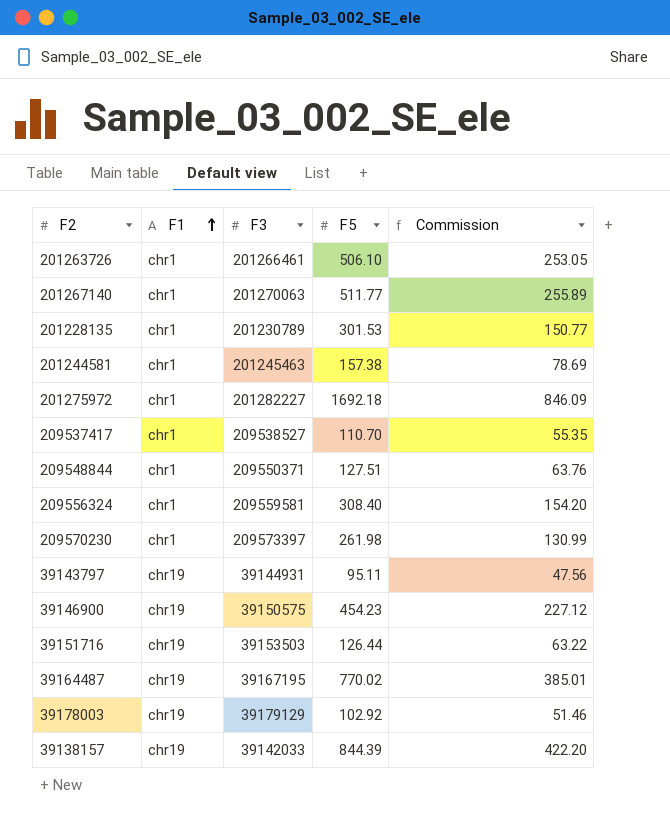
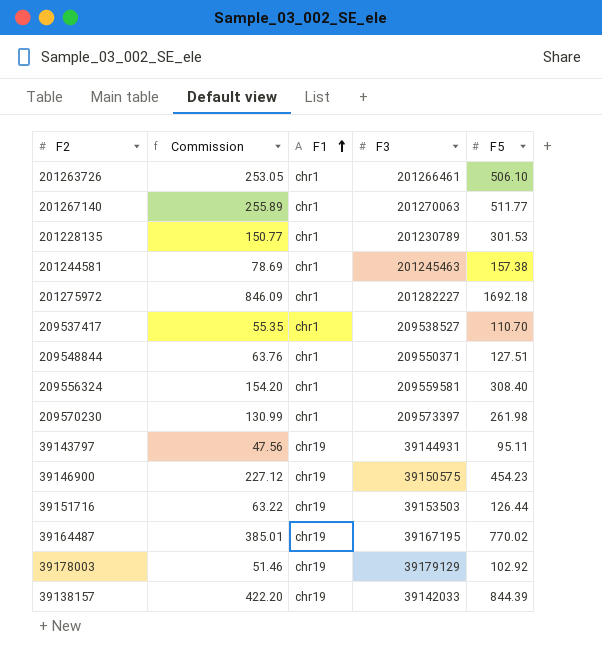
column Commission | position: 5 -> 2

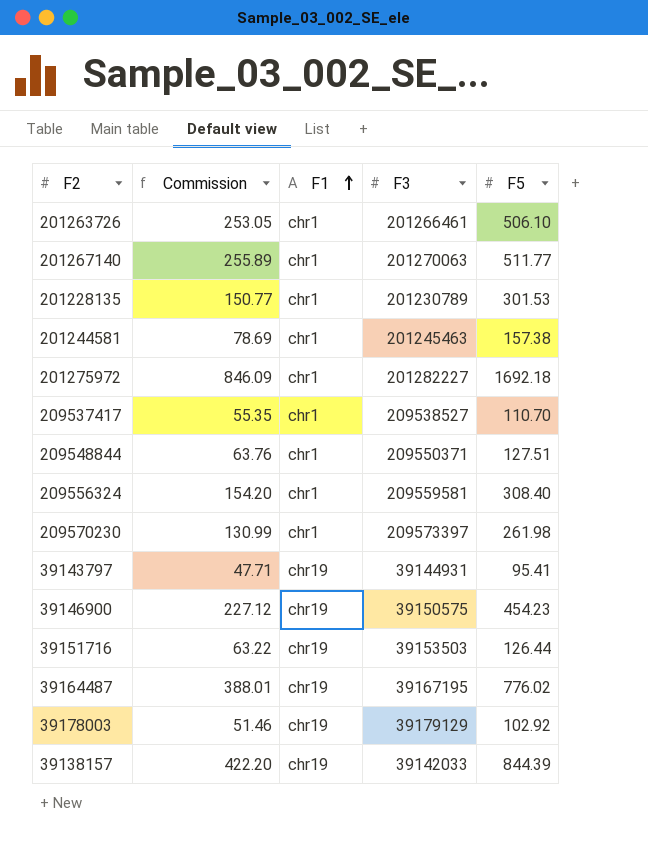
39143797 | Commission: 47.56 -> 47.71
39143797 | F5: 95.11 -> 95.41
39164487 | Commission: 385.01 -> 388.01
39164487 | F5: 770.02 -> 776.02

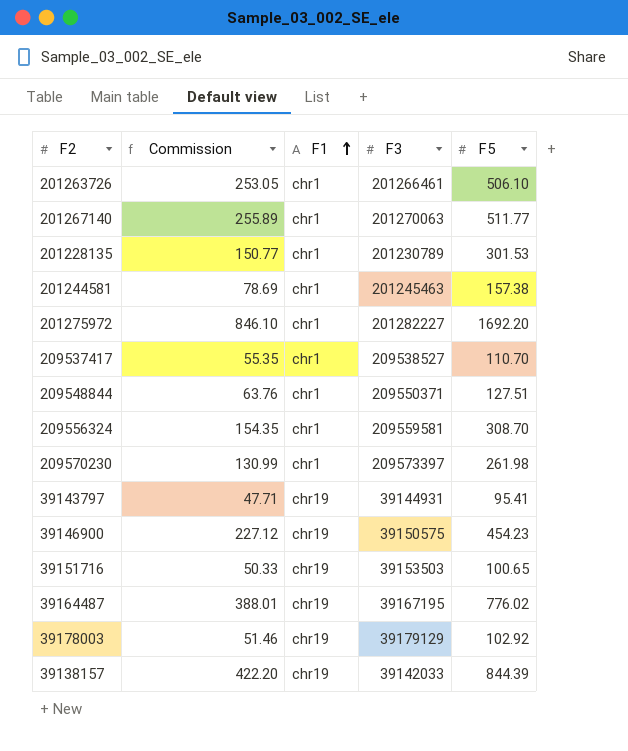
201275972 | Commission: 846.09 -> 846.10
201275972 | F5: 1692.18 -> 1692.20
209556324 | Commission: 154.20 -> 154.35
209556324 | F5: 308.40 -> 308.70
39151716 | Commission: 63.22 -> 50.33
39151716 | F5: 126.44 -> 100.65

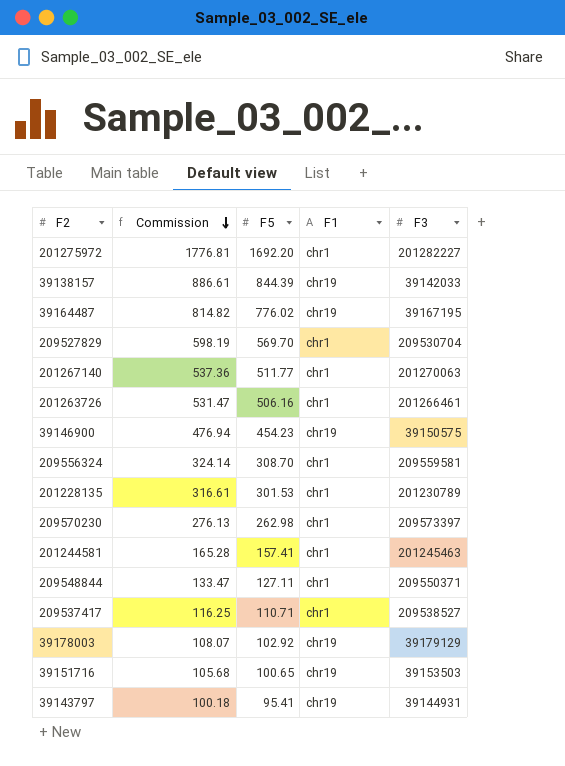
row order: F1 ascending -> Commission descending
column Commission | formula: [F5] * 0.5 -> [F5] * 1.05
column F5 | position: 5 -> 3
row 209527829: none -> 598.19 | 569.70 | chr1 | 209530704
201263726 | F5: 506.10 -> 506.16
209570230 | F5: 261.98 -> 262.98
201244581 | F5: 157.38 -> 157.41
209548844 | F5: 127.51 -> 127.11
209537417 | F5: 110.70 -> 110.71

